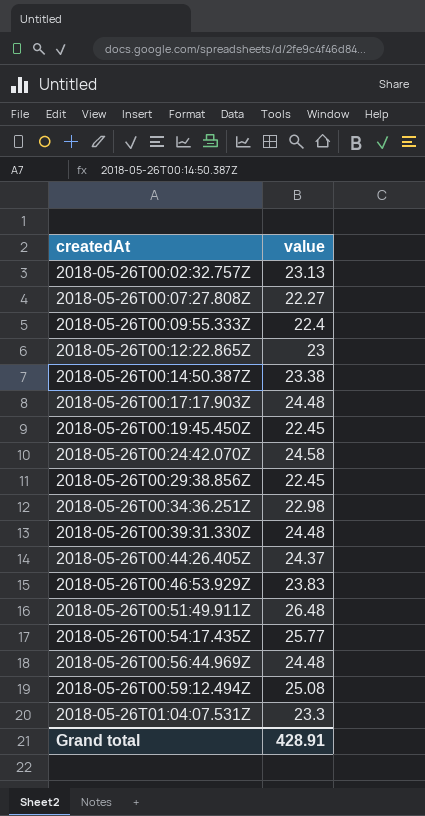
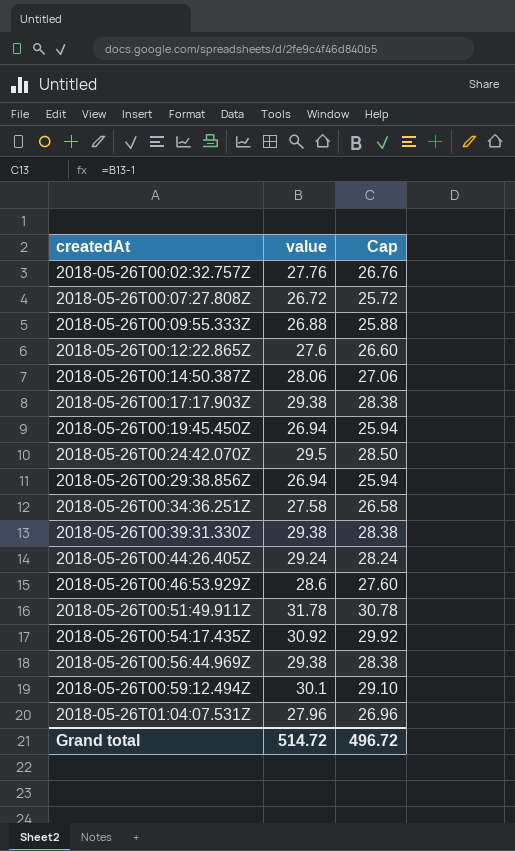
column Cap | formula: none -> [value] - 1
2018-05-26T00:02:32.757Z | value: 23.13 -> 27.76
2018-05-26T00:07:27.808Z | value: 22.27 -> 26.72
2018-05-26T00:09:55.333Z | value: 22.4 -> 26.88
2018-05-26T00:12:22.865Z | value: 23 -> 27.6
2018-05-26T00:14:50.387Z | value: 23.38 -> 28.06
2018-05-26T00:17:17.903Z | value: 24.48 -> 29.38
2018-05-26T00:19:45.450Z | value: 22.45 -> 26.94
2018-05-26T00:24:42.070Z | value: 24.58 -> 29.5
2018-05-26T00:29:38.856Z | value: 22.45 -> 26.94
2018-05-26T00:34:36.251Z | value: 22.98 -> 27.58
2018-05-26T00:39:31.330Z | value: 24.48 -> 29.38
2018-05-26T00:44:26.405Z | value: 24.37 -> 29.24
2018-05-26T00:46:53.929Z | value: 23.83 -> 28.6
2018-05-26T00:51:49.911Z | value: 26.48 -> 31.78
2018-05-26T00:54:17.435Z | value: 25.77 -> 30.92
2018-05-26T00:56:44.969Z | value: 24.48 -> 29.38
2018-05-26T00:59:12.494Z | value: 25.08 -> 30.1
2018-05-26T01:04:07.531Z | value: 23.3 -> 27.96
Grand total | value: 428.91 -> 514.72

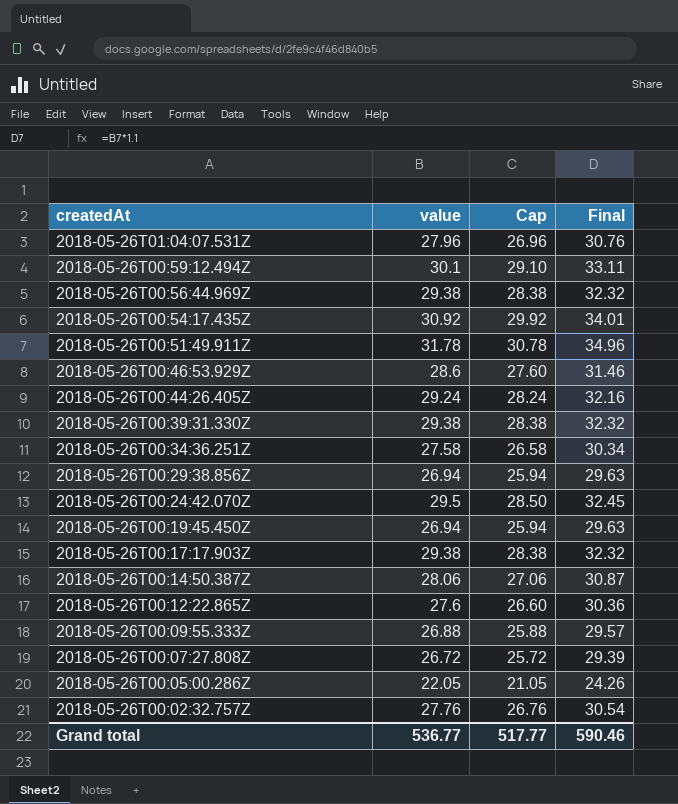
row order: createdAt ascending -> createdAt descending
column Final | formula: none -> [value] * 1.1
row 2018-05-26T00:05:00.286Z: none -> 22.05 | 21.05 | 24.26
Grand total | value: 514.72 -> 536.77
Grand total | Cap: 496.72 -> 517.77

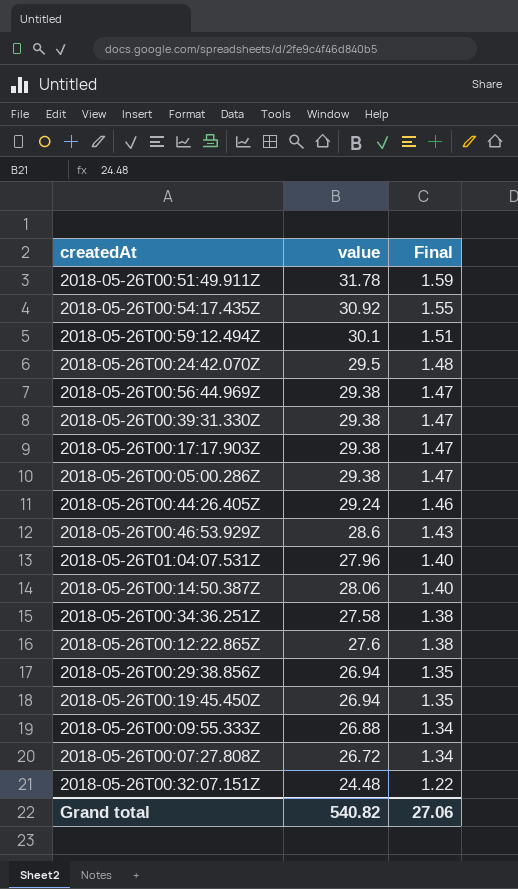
row order: createdAt descending -> Final descending
column Cap | formula: [value] - 1 -> none
column Final | formula: [value] * 1.1 -> [value] * 0.05
row 2018-05-26T00:02:32.757Z: 27.76 | 26.76 | 30.54 -> none
2018-05-26T00:05:00.286Z | value: 22.05 -> 29.38
row 2018-05-26T00:32:07.151Z: none -> 24.48 | 1.22
Grand total | value: 536.77 -> 540.82
Grand total | Final: 590.46 -> 27.06

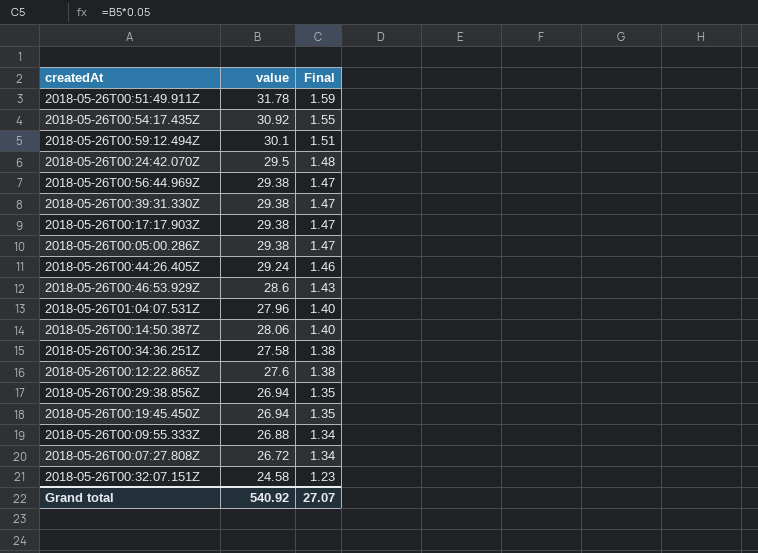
2018-05-26T00:32:07.151Z | value: 24.48 -> 24.58
2018-05-26T00:32:07.151Z | Final: 1.22 -> 1.23
Grand total | value: 540.82 -> 540.92
Grand total | Final: 27.06 -> 27.07

